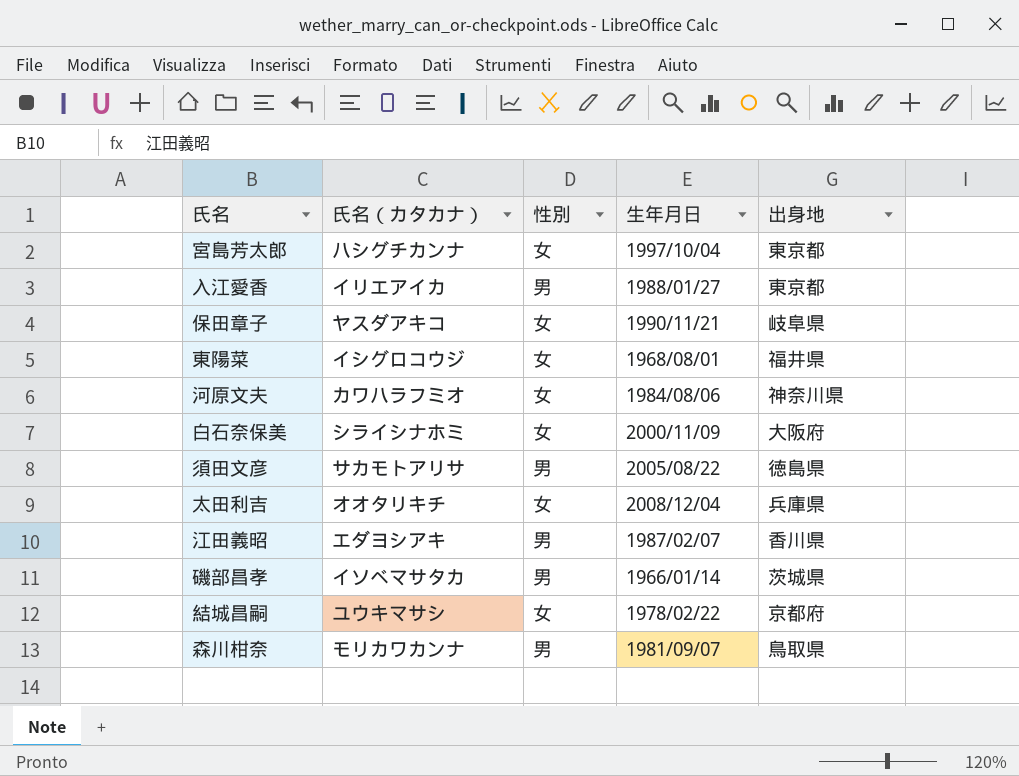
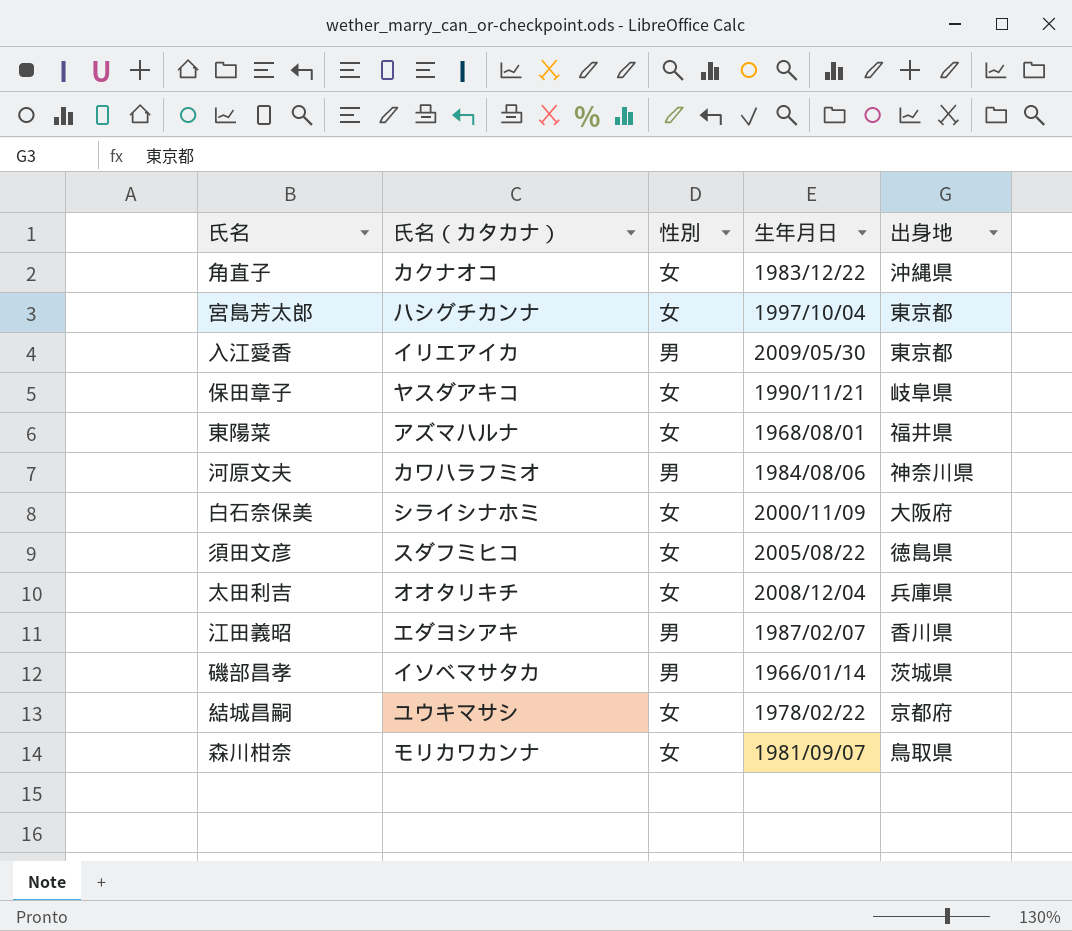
row 角直子: none -> カクナオコ | 女 | 1983/12/22 | 沖縄県
入江愛香 | 生年月日: 1988/01/27 -> 2009/05/30
東陽菜 | 氏名（カタカナ）: イシグロコウジ -> アズマハルナ
河原文夫 | 性別: 女 -> 男
須田文彦 | 氏名（カタカナ）: サカモトアリサ -> スダフミヒコ
須田文彦 | 性別: 男 -> 女
森川柑奈 | 性別: 男 -> 女

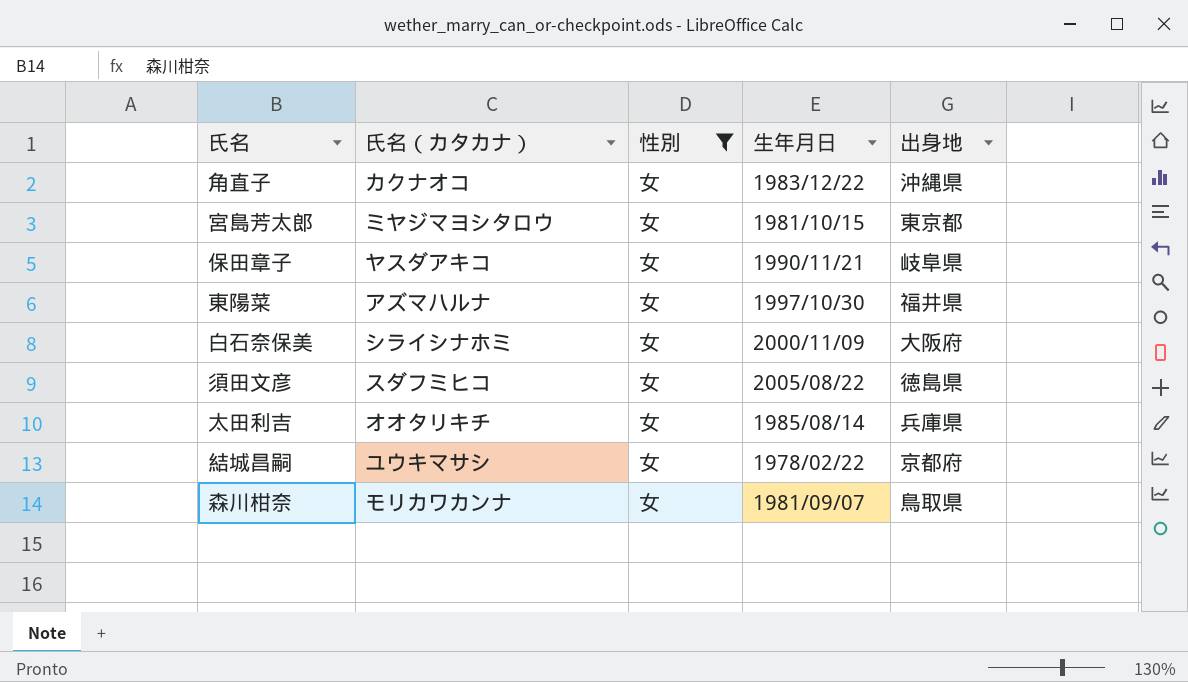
filter: none -> 性別 = 女
宮島芳太郎 | 氏名（カタカナ）: ハシグチカンナ -> ミヤジマヨシタロウ
宮島芳太郎 | 生年月日: 1997/10/04 -> 1981/10/15
東陽菜 | 生年月日: 1968/08/01 -> 1997/10/30
太田利吉 | 生年月日: 2008/12/04 -> 1985/08/14

